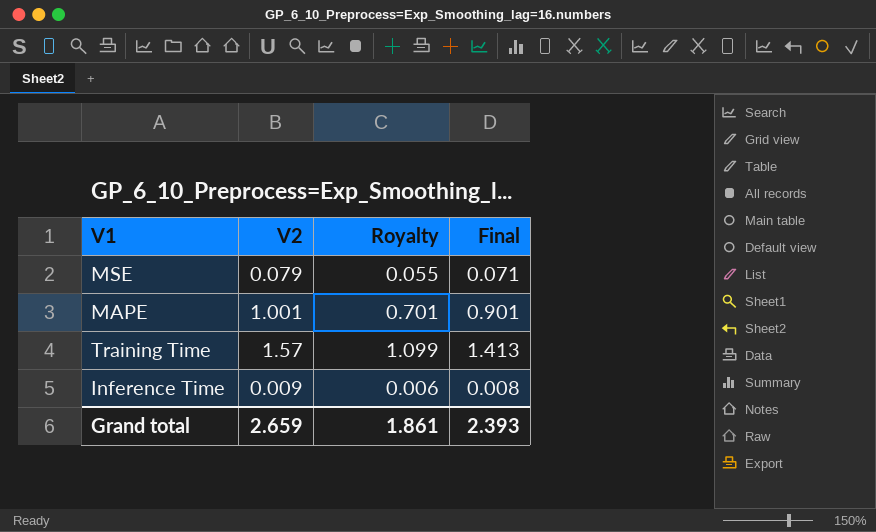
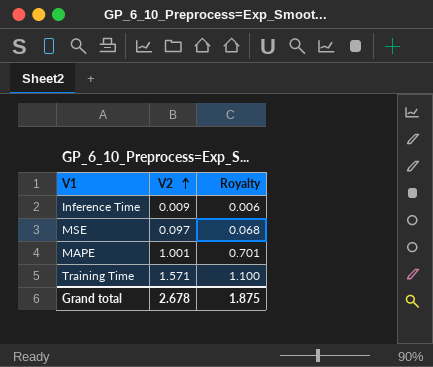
row order: none -> V2 ascending
column Final | formula: [V2] * 0.9 -> none
MSE | V2: 0.079 -> 0.097
MSE | Royalty: 0.055 -> 0.068
Training Time | V2: 1.57 -> 1.571
Training Time | Royalty: 1.099 -> 1.100
Grand total | V2: 2.659 -> 2.678
Grand total | Royalty: 1.861 -> 1.875

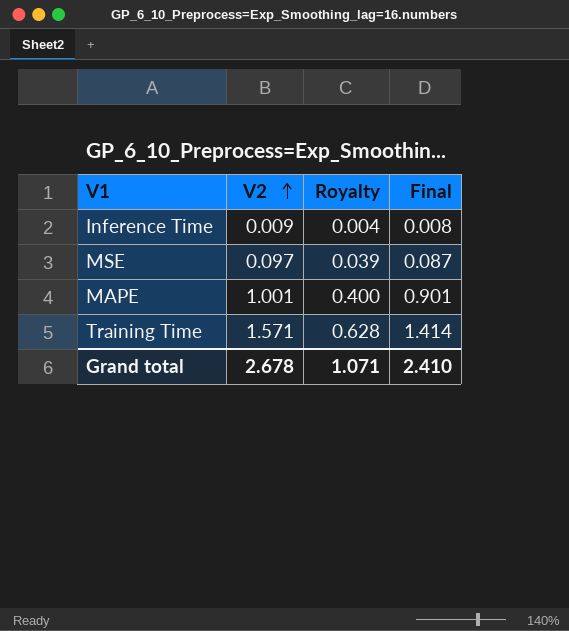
column Royalty | formula: [V2] * 0.7 -> [V2] * 0.4
column Final | formula: none -> [V2] * 0.9
Grand total | Royalty: 1.875 -> 1.071

